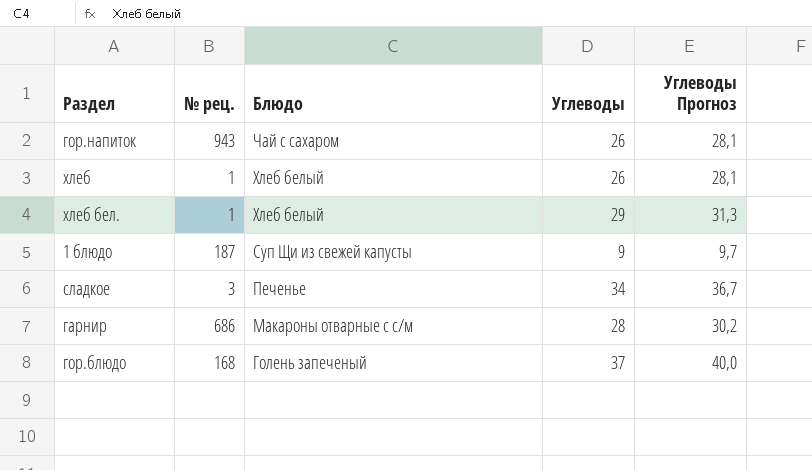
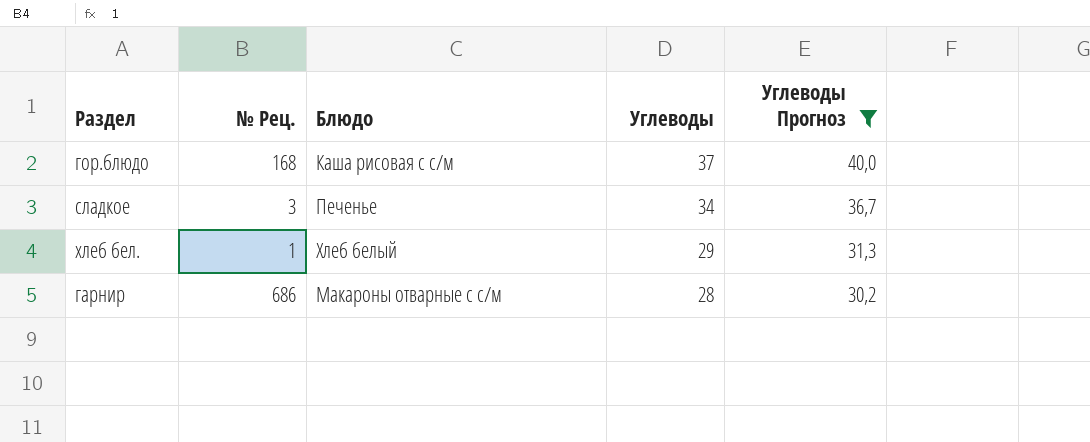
filter: none -> Углеводы Прогноз >= 30,2
row order: Блюдо descending -> Углеводы descending
column name: № рец. -> № Рец.
гор.блюдо | Блюдо: Голень запеченый -> Каша рисовая с с/м

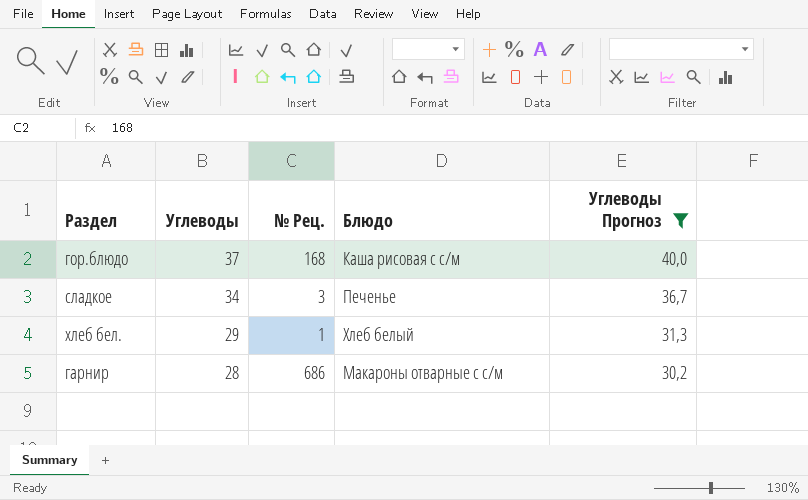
column Углеводы | position: 4 -> 2

